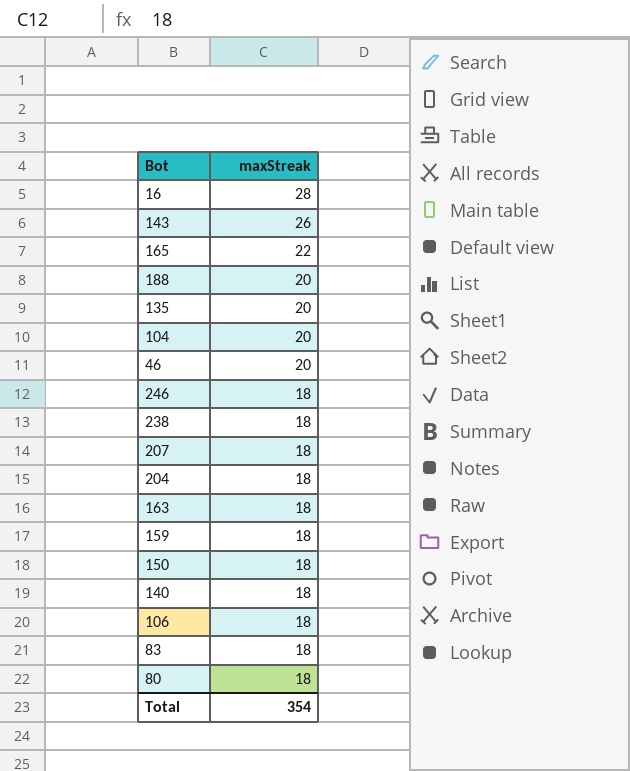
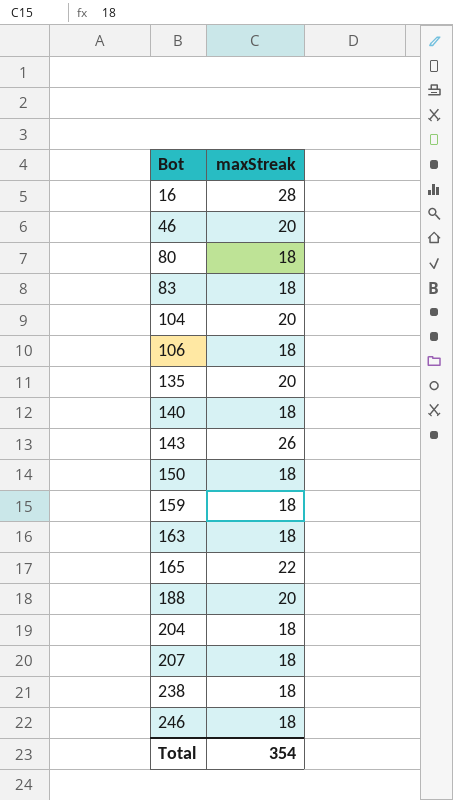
row order: maxStreak descending -> Bot ascending

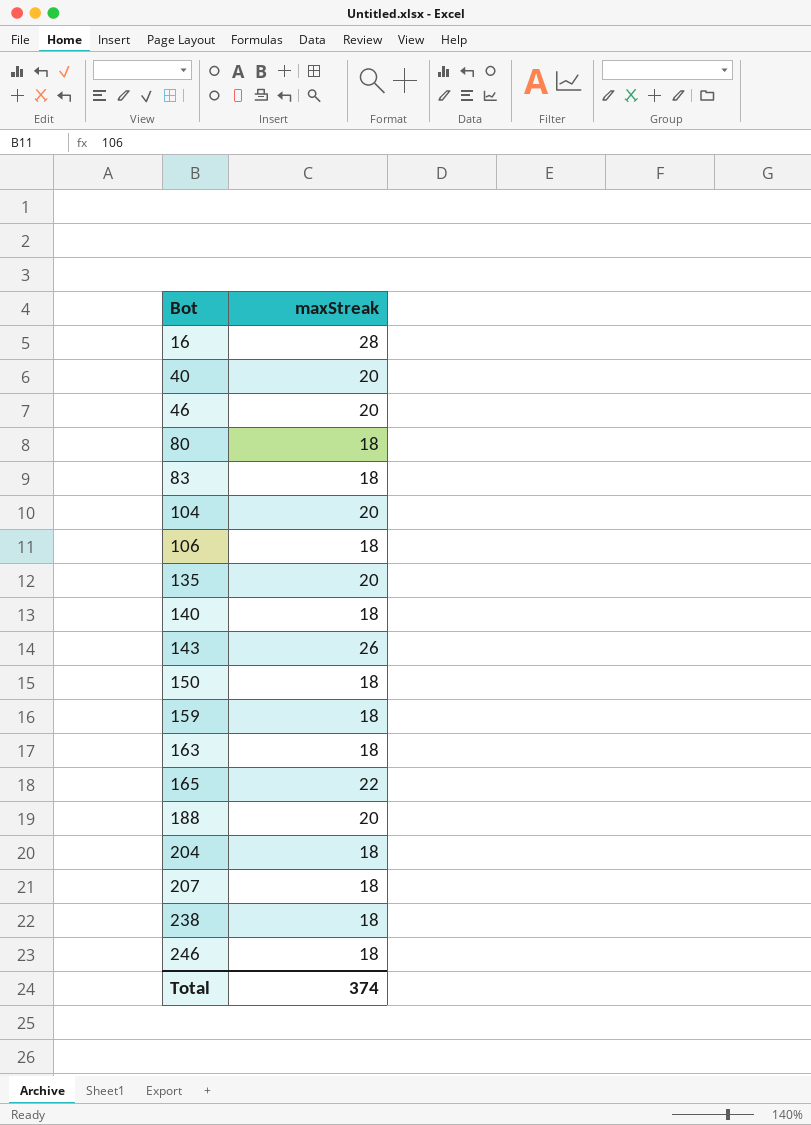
row 40: none -> 20
Total | maxStreak: 354 -> 374

